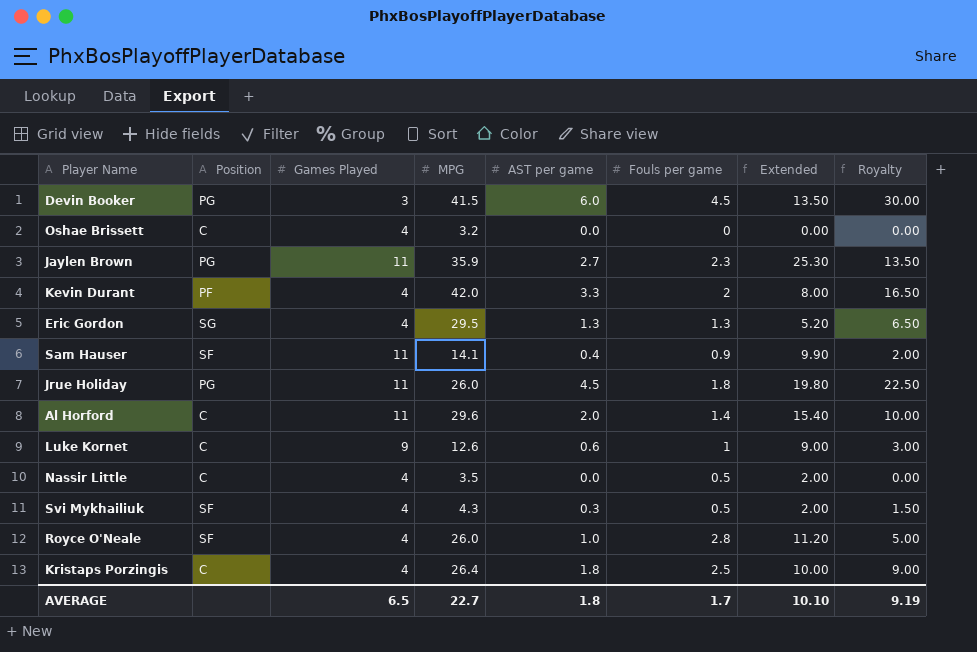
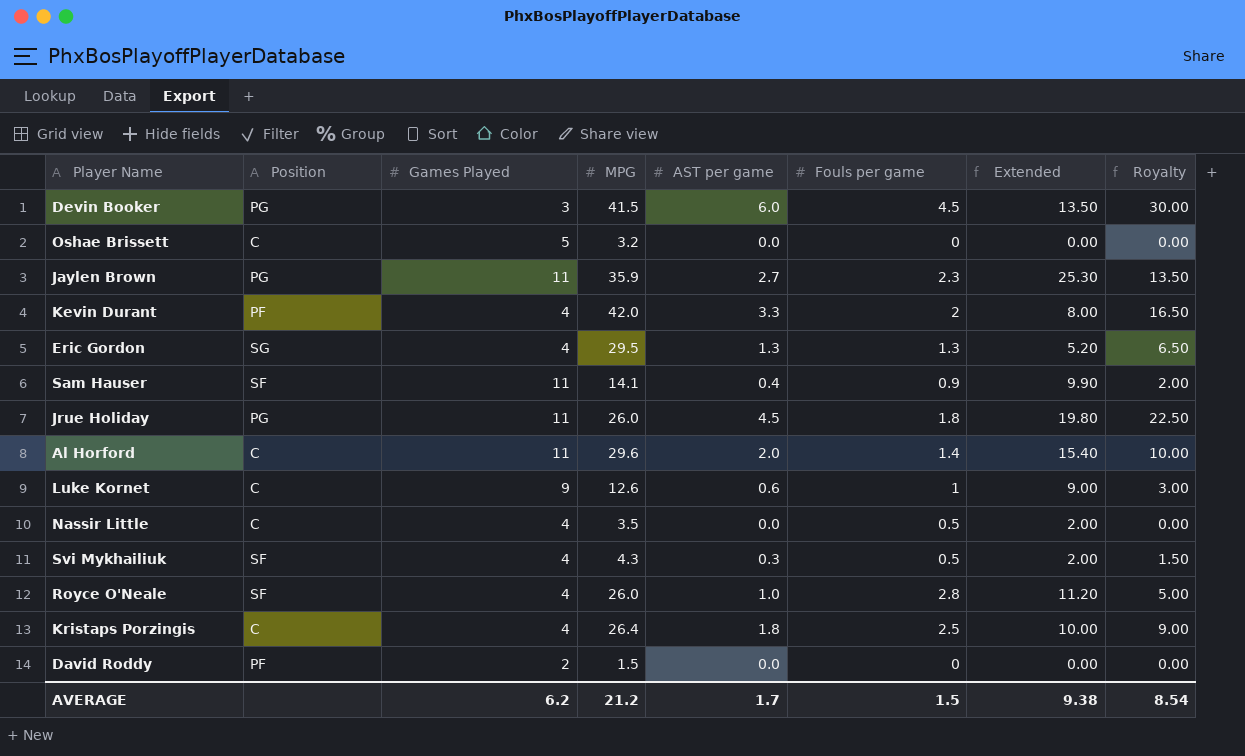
Oshae Brissett | Games Played: 4 -> 5
row David Roddy: none -> PF | 2 | 1.5 | 0.0 | 0 | 0.00 | 0.00
AVERAGE | Games Played: 6.5 -> 6.2
AVERAGE | MPG: 22.7 -> 21.2
AVERAGE | AST per game: 1.8 -> 1.7
AVERAGE | Fouls per game: 1.7 -> 1.5
AVERAGE | Extended: 10.10 -> 9.38
AVERAGE | Royalty: 9.19 -> 8.54

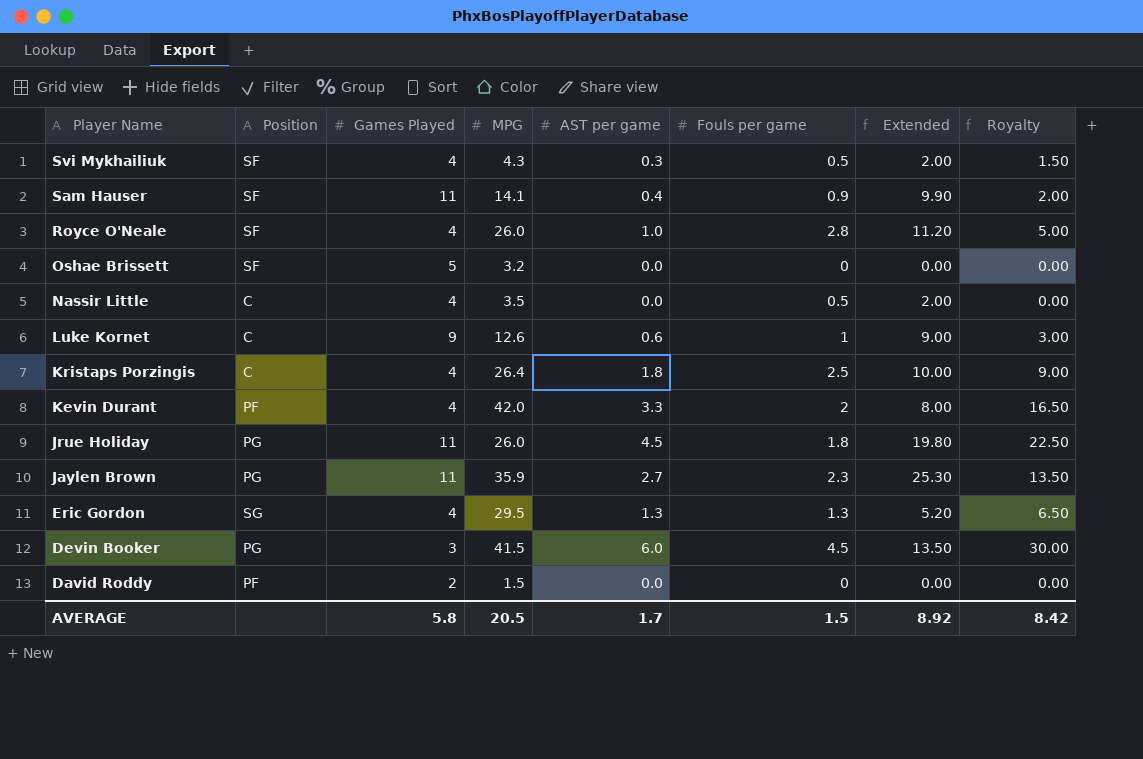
row order: none -> Player Name descending
row Al Horford: C | 11 | 29.6 | 2.0 | 1.4 | 15.40 | 10.00 -> none
Oshae Brissett | Position: C -> SF
AVERAGE | Games Played: 6.2 -> 5.8
AVERAGE | MPG: 21.2 -> 20.5
AVERAGE | Extended: 9.38 -> 8.92
AVERAGE | Royalty: 8.54 -> 8.42

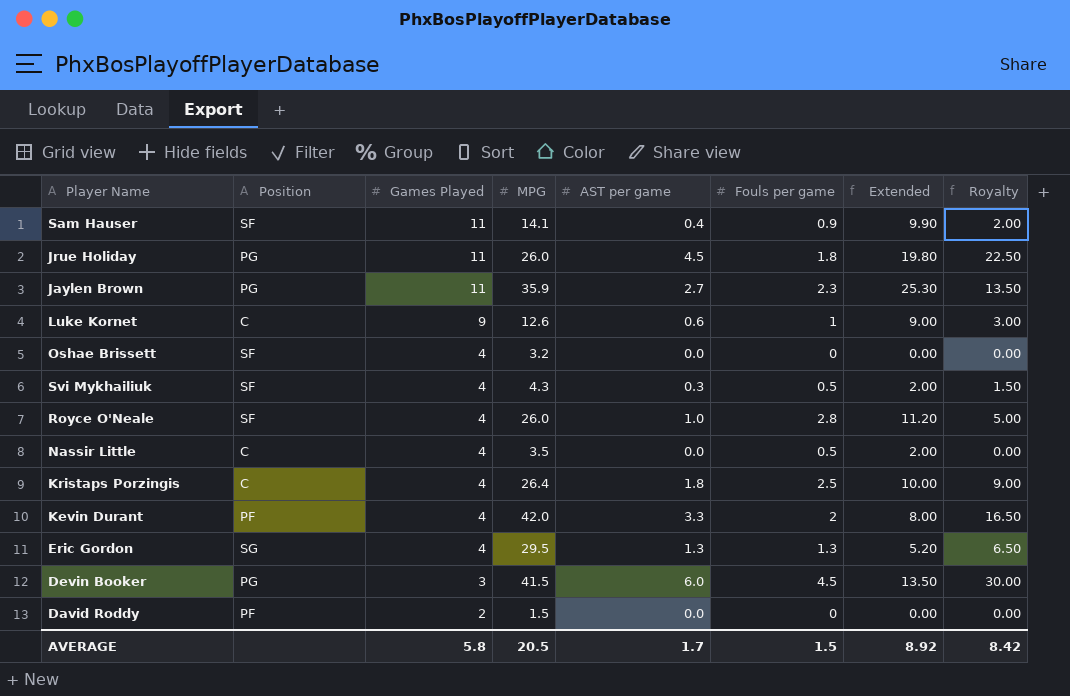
row order: Player Name descending -> Games Played descending
Oshae Brissett | Games Played: 5 -> 4

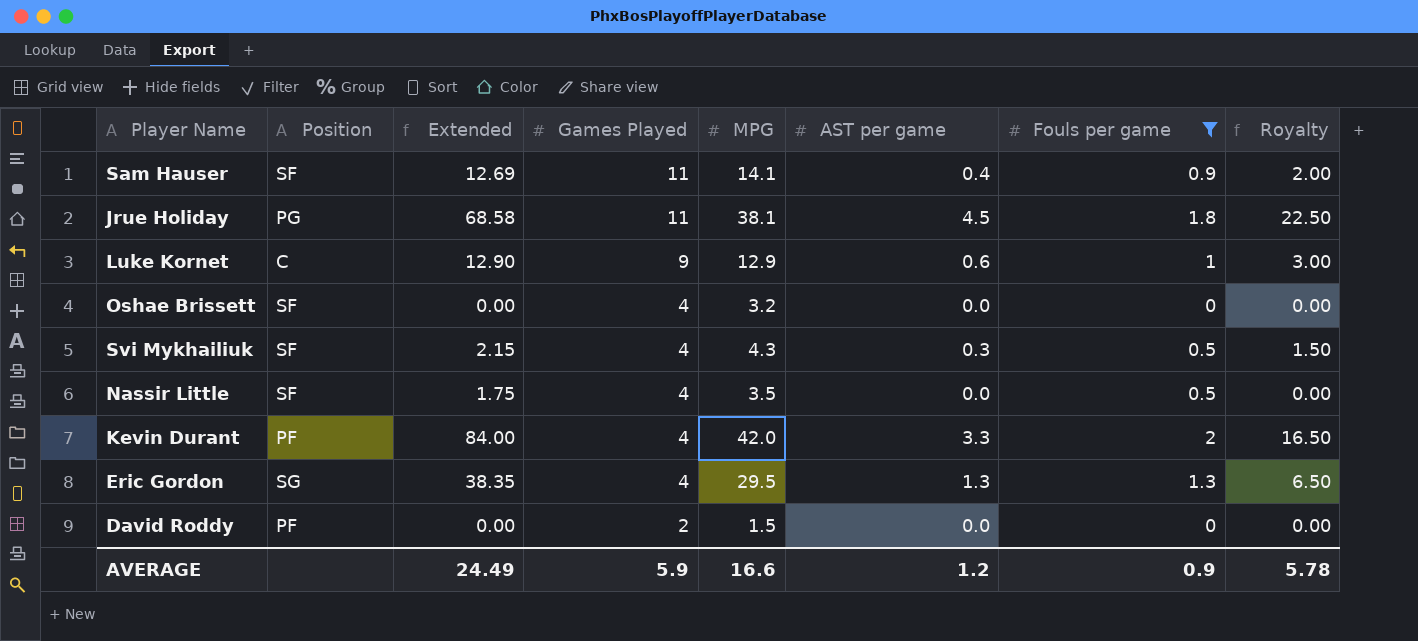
filter: none -> Fouls per game <= 2
column Extended | formula: [Games Played] * [Fouls per game] -> [MPG] * [Fouls per game]
column Extended | position: 7 -> 3
Jrue Holiday | MPG: 26.0 -> 38.1
Luke Kornet | MPG: 12.6 -> 12.9
Nassir Little | Position: C -> SF
AVERAGE | Extended: 8.92 -> 24.49
AVERAGE | Games Played: 5.8 -> 5.9
AVERAGE | MPG: 20.5 -> 16.6
AVERAGE | AST per game: 1.7 -> 1.2
AVERAGE | Fouls per game: 1.5 -> 0.9
AVERAGE | Royalty: 8.42 -> 5.78

